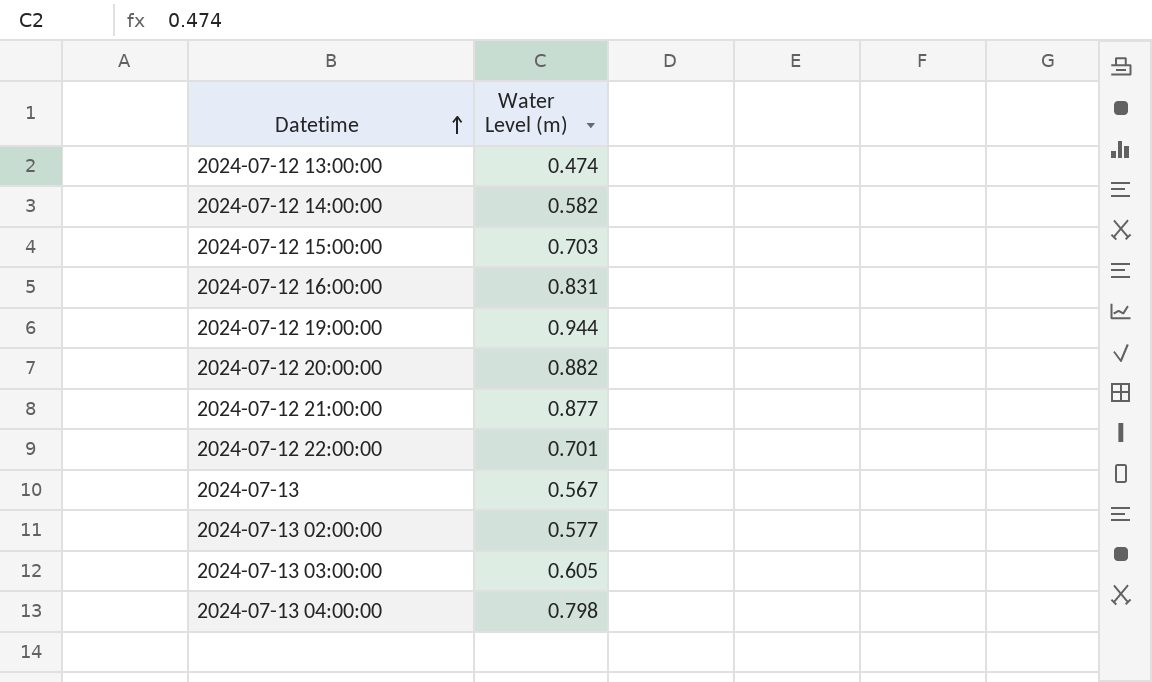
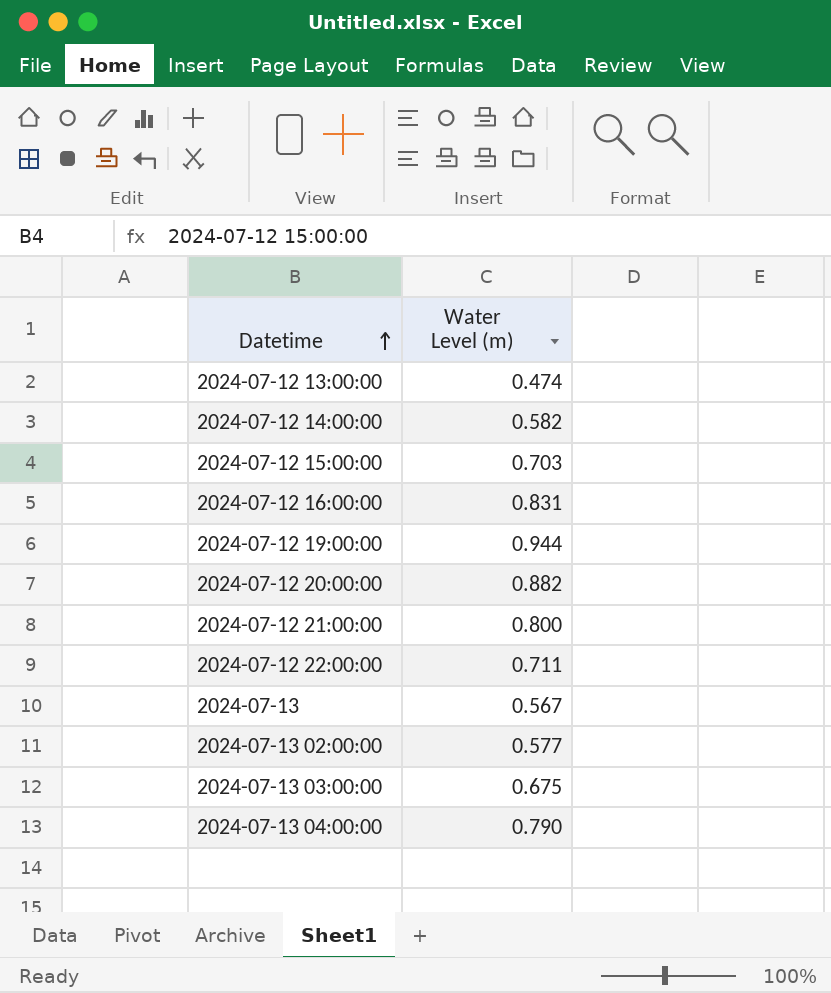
2024-07-12 21:00:00 | Water Level (m): 0.877 -> 0.800
2024-07-12 22:00:00 | Water Level (m): 0.701 -> 0.711
2024-07-13 03:00:00 | Water Level (m): 0.605 -> 0.675
2024-07-13 04:00:00 | Water Level (m): 0.798 -> 0.790

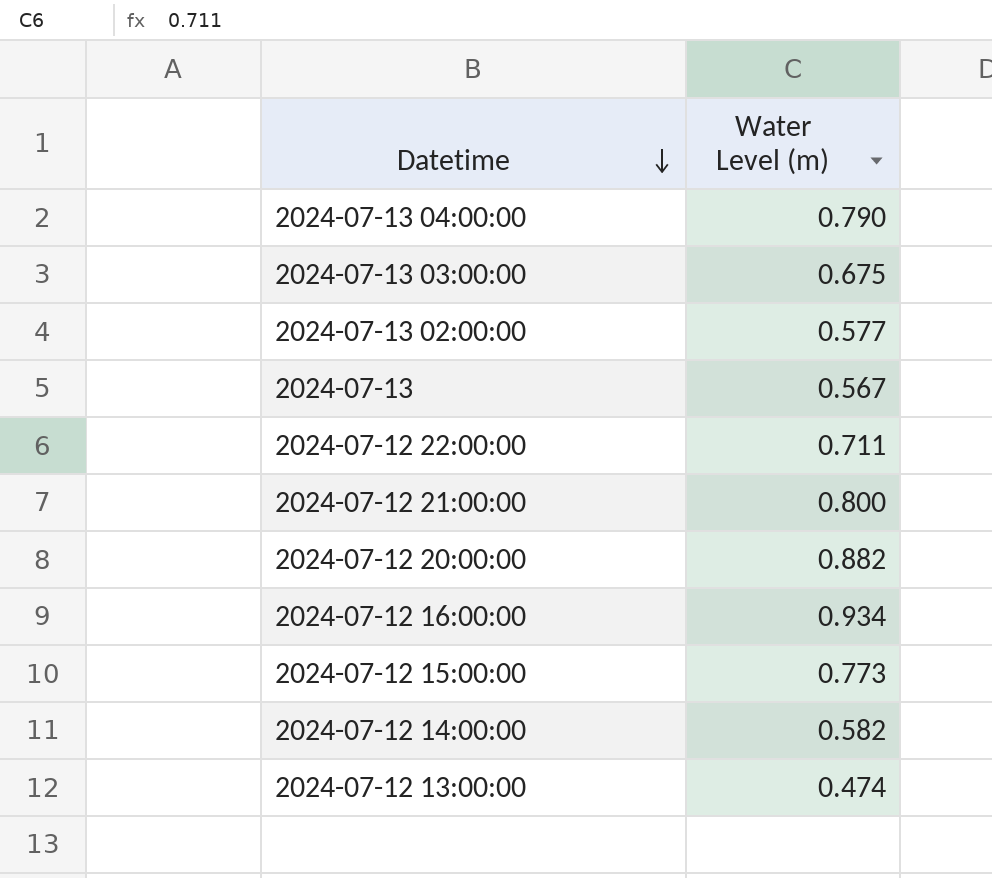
row order: Datetime ascending -> Datetime descending
row 2024-07-12 19:00:00: 0.944 -> none
2024-07-12 16:00:00 | Water Level (m): 0.831 -> 0.934
2024-07-12 15:00:00 | Water Level (m): 0.703 -> 0.773

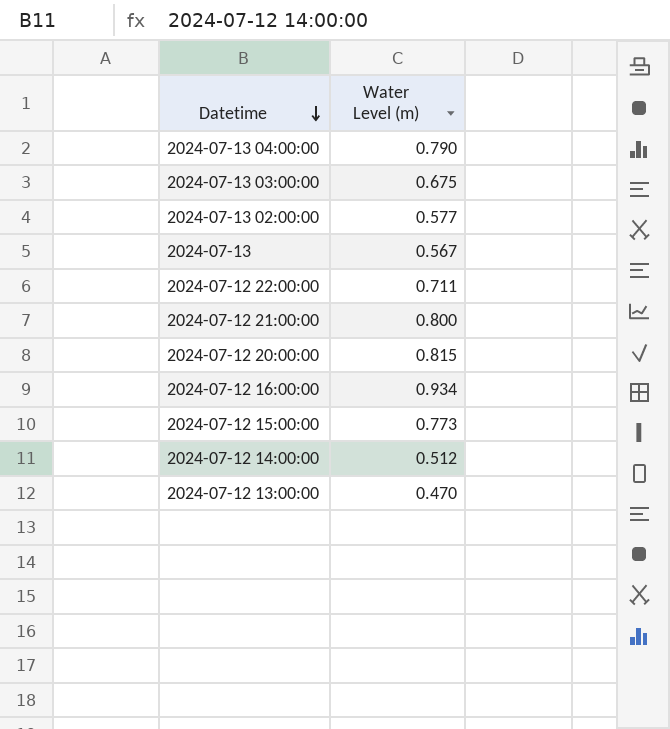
2024-07-12 20:00:00 | Water Level (m): 0.882 -> 0.815
2024-07-12 14:00:00 | Water Level (m): 0.582 -> 0.512
2024-07-12 13:00:00 | Water Level (m): 0.474 -> 0.470

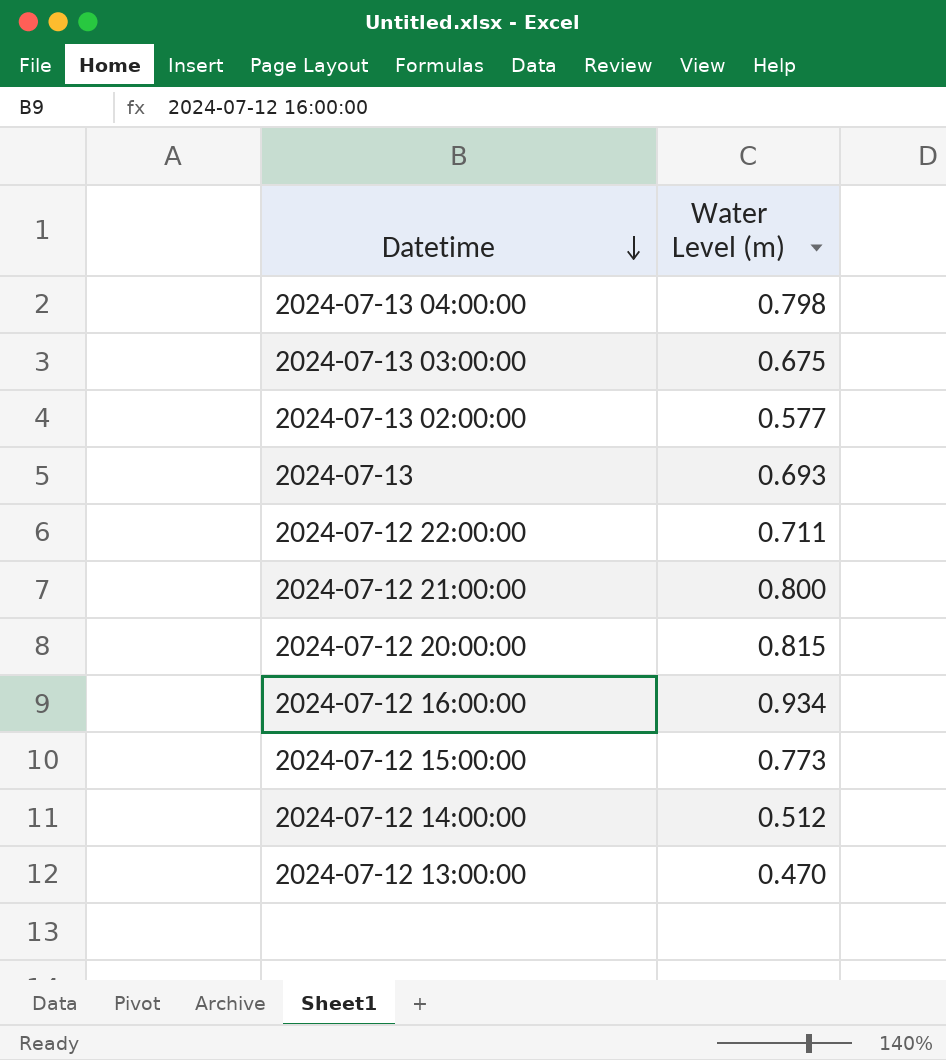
2024-07-13 04:00:00 | Water Level (m): 0.790 -> 0.798
2024-07-13 | Water Level (m): 0.567 -> 0.693

